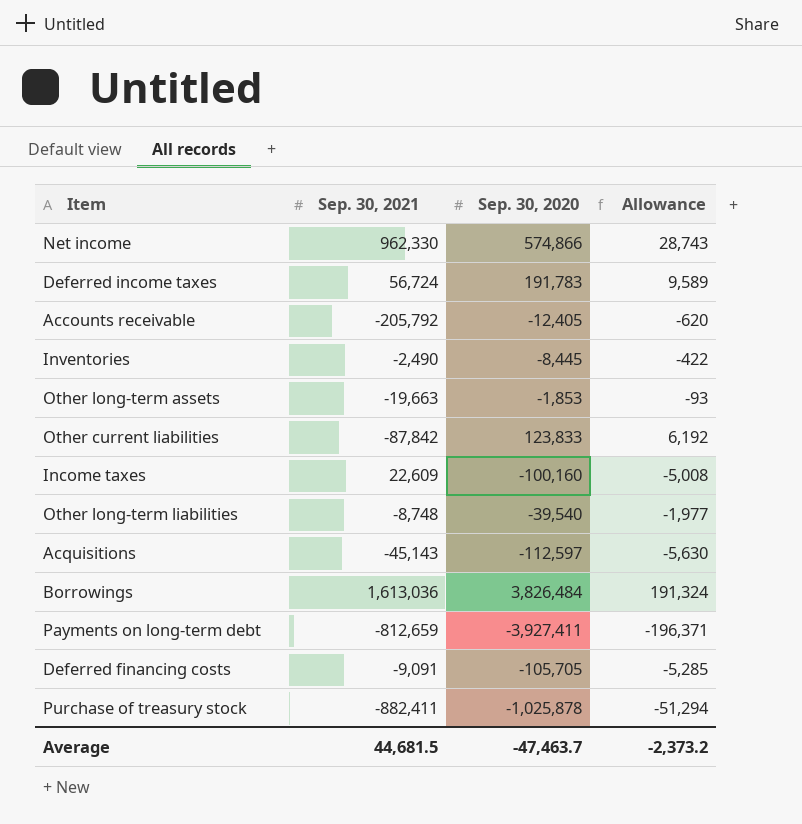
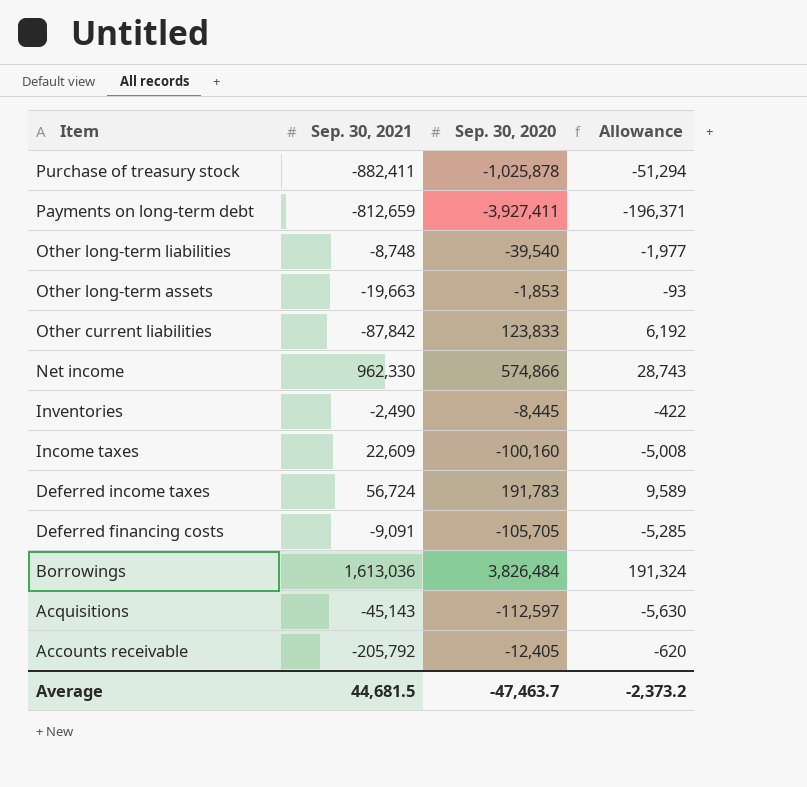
row order: none -> Item descending

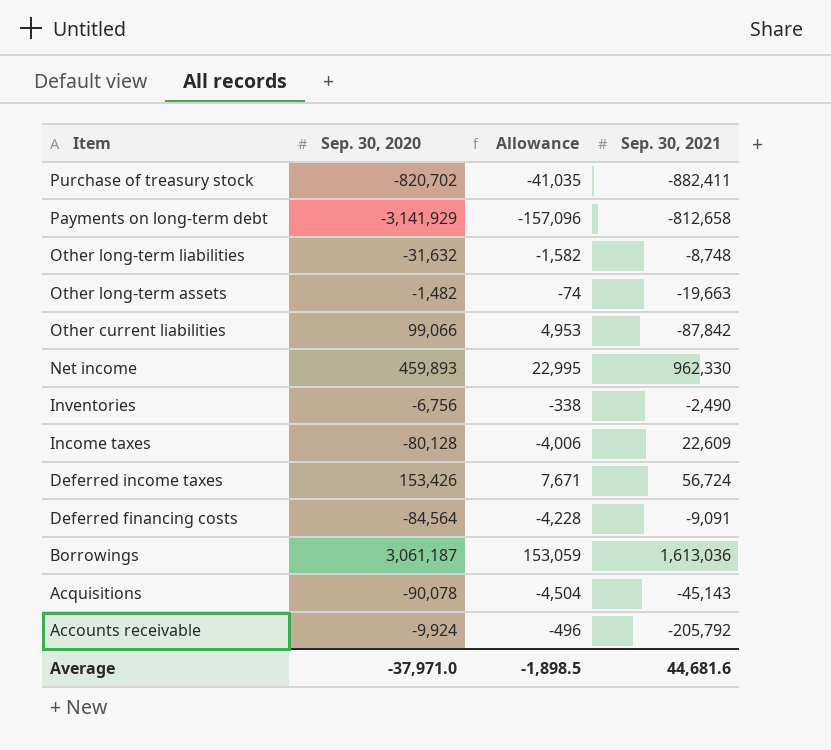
column Sep. 30, 2021 | position: 2 -> 4
Purchase of treasury stock | Sep. 30, 2020: -1,025,878 -> -820,702
Purchase of treasury stock | Allowance: -51,294 -> -41,035
Payments on long-term debt | Sep. 30, 2020: -3,927,411 -> -3,141,929
Payments on long-term debt | Allowance: -196,371 -> -157,096
Payments on long-term debt | Sep. 30, 2021: -812,659 -> -812,658
Other long-term liabilities | Sep. 30, 2020: -39,540 -> -31,632
Other long-term liabilities | Allowance: -1,977 -> -1,582
Other long-term assets | Sep. 30, 2020: -1,853 -> -1,482
Other long-term assets | Allowance: -93 -> -74
Other current liabilities | Sep. 30, 2020: 123,833 -> 99,066
Other current liabilities | Allowance: 6,192 -> 4,953
Net income | Sep. 30, 2020: 574,866 -> 459,893
Net income | Allowance: 28,743 -> 22,995
Inventories | Sep. 30, 2020: -8,445 -> -6,756
Inventories | Allowance: -422 -> -338
Income taxes | Sep. 30, 2020: -100,160 -> -80,128
Income taxes | Allowance: -5,008 -> -4,006
Deferred income taxes | Sep. 30, 2020: 191,783 -> 153,426
Deferred income taxes | Allowance: 9,589 -> 7,671
Deferred financing costs | Sep. 30, 2020: -105,705 -> -84,564
Deferred financing costs | Allowance: -5,285 -> -4,228
Borrowings | Sep. 30, 2020: 3,826,484 -> 3,061,187
Borrowings | Allowance: 191,324 -> 153,059
Acquisitions | Sep. 30, 2020: -112,597 -> -90,078
Acquisitions | Allowance: -5,630 -> -4,504
Accounts receivable | Sep. 30, 2020: -12,405 -> -9,924
Accounts receivable | Allowance: -620 -> -496
Average | Sep. 30, 2020: -47,463.7 -> -37,971.0
Average | Allowance: -2,373.2 -> -1,898.5
Average | Sep. 30, 2021: 44,681.5 -> 44,681.6

